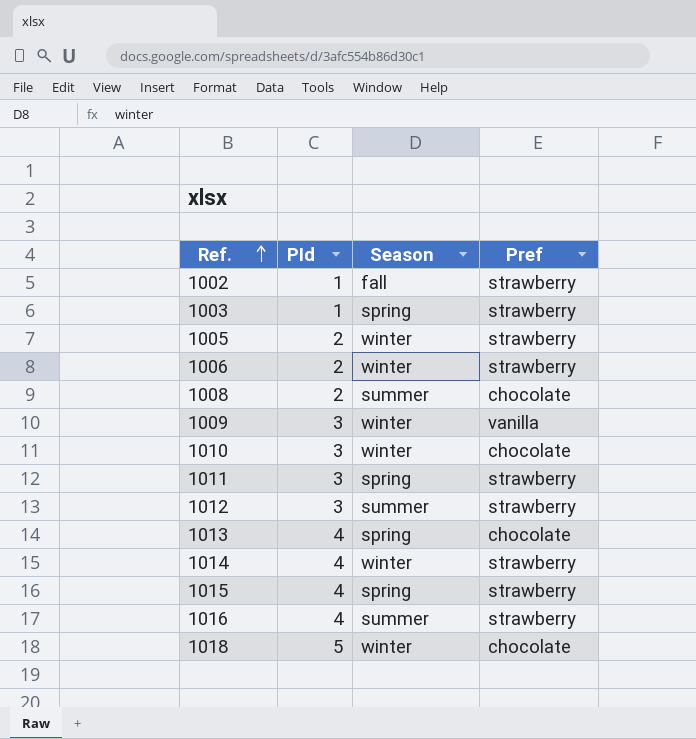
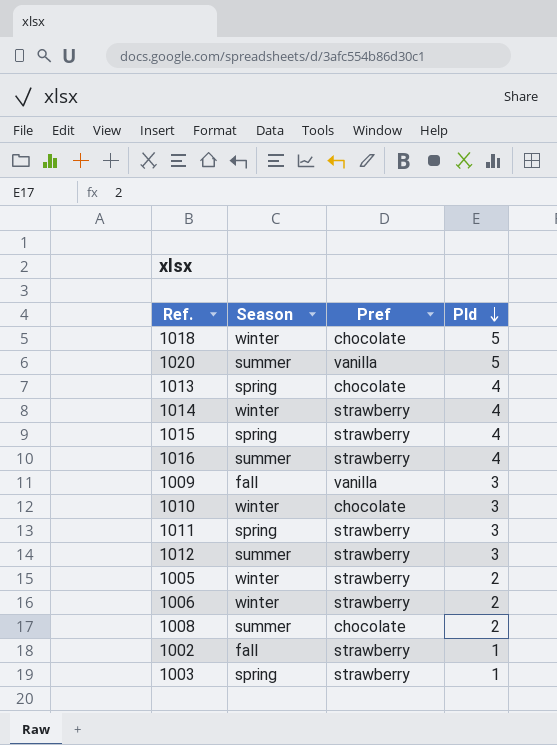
row order: Ref. ascending -> PId descending
column PId | position: 2 -> 4
row 1020: none -> summer | vanilla | 5
1009 | Season: winter -> fall

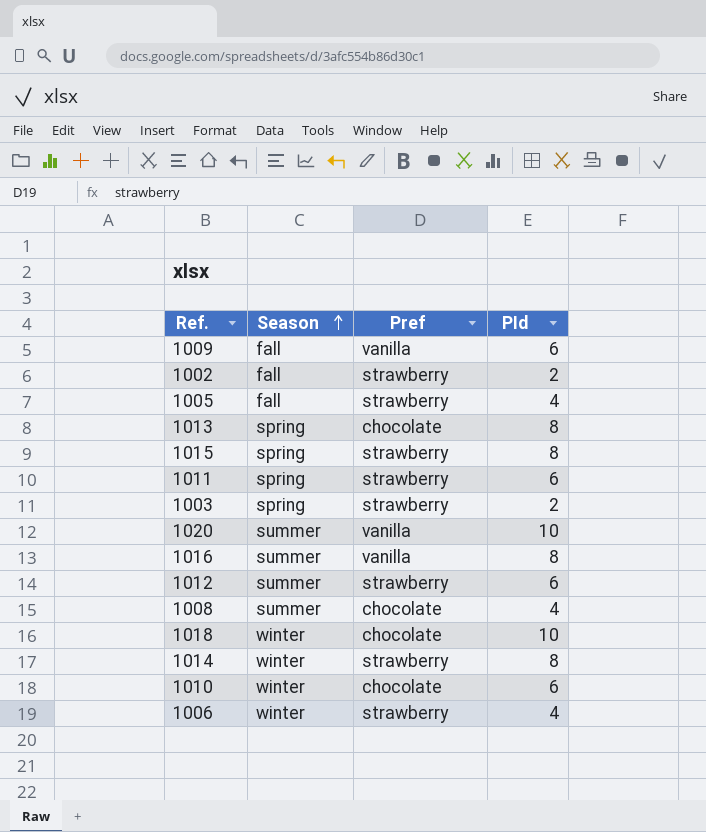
row order: PId descending -> Season ascending
1009 | PId: 3 -> 6
1002 | PId: 1 -> 2
1005 | Season: winter -> fall
1005 | PId: 2 -> 4
1013 | PId: 4 -> 8
1015 | PId: 4 -> 8
1011 | PId: 3 -> 6
1003 | PId: 1 -> 2
1020 | PId: 5 -> 10
1016 | Pref: strawberry -> vanilla
1016 | PId: 4 -> 8
1012 | PId: 3 -> 6
1008 | PId: 2 -> 4
1018 | PId: 5 -> 10
1014 | PId: 4 -> 8
1010 | PId: 3 -> 6
1006 | PId: 2 -> 4

